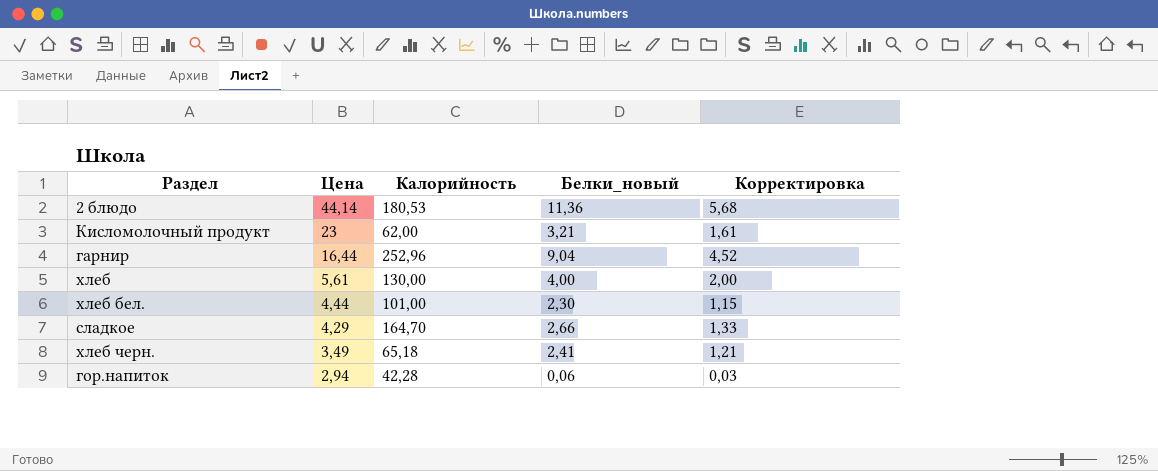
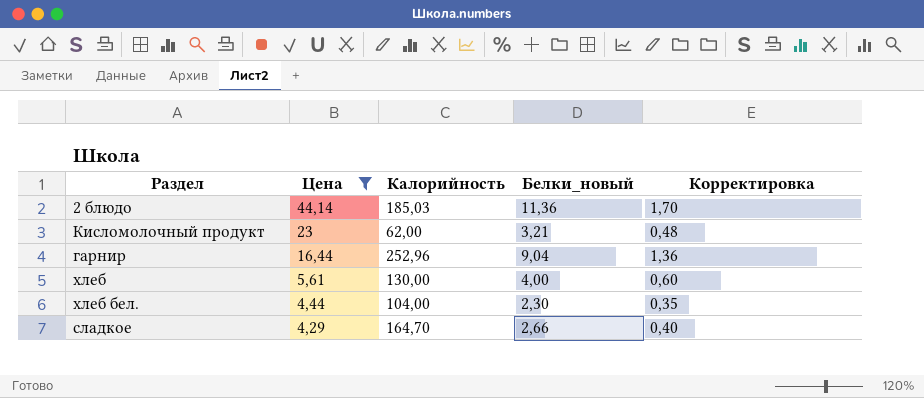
filter: none -> Цена >= 4,29
column Корректировка | formula: [Белки_новый] * 0,5 -> [Белки_новый] * 0,15
2 блюдо | Калорийность: 180,53 -> 185,03
хлеб бел. | Калорийность: 101,00 -> 104,00

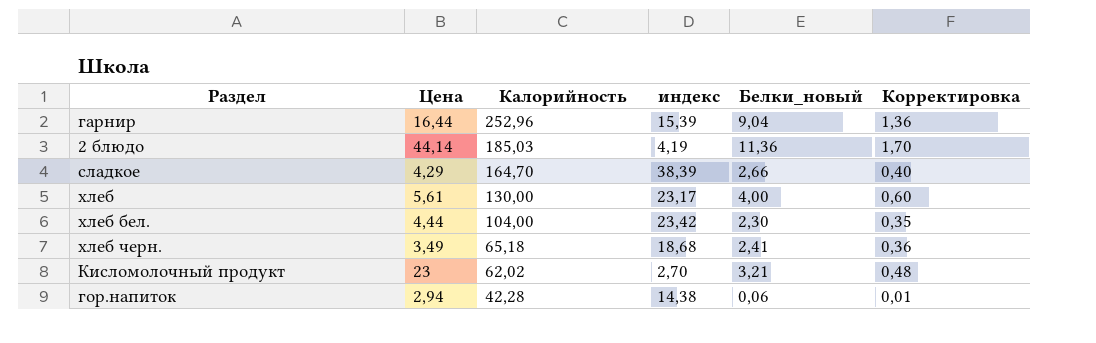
filter: Цена >= 4,29 -> none
row order: Цена descending -> Калорийность descending
column индекс | formula: none -> [Калорийность] / [Цена]
Кисломолочный продукт | Калорийность: 62,00 -> 62,02

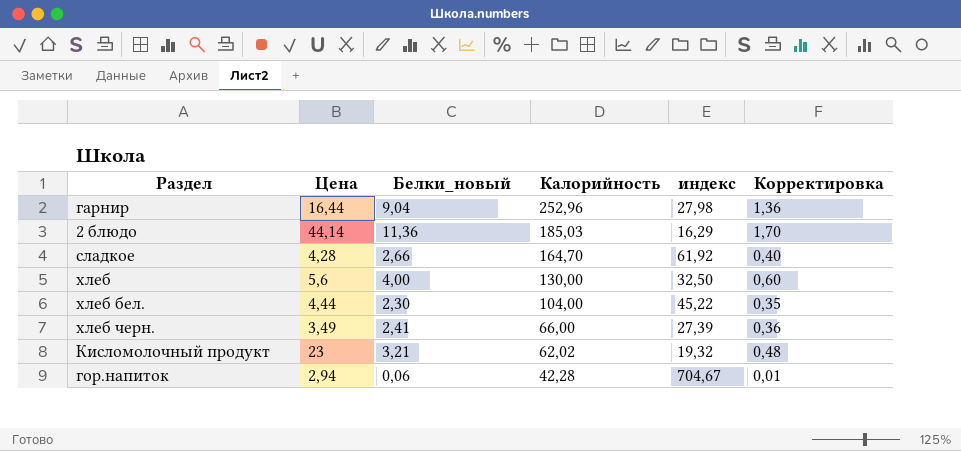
column Белки_новый | position: 5 -> 3
column индекс | formula: [Калорийность] / [Цена] -> [Калорийность] / [Белки_новый]
сладкое | Цена: 4,29 -> 4,28
хлеб | Цена: 5,61 -> 5,6
хлеб черн. | Калорийность: 65,18 -> 66,00

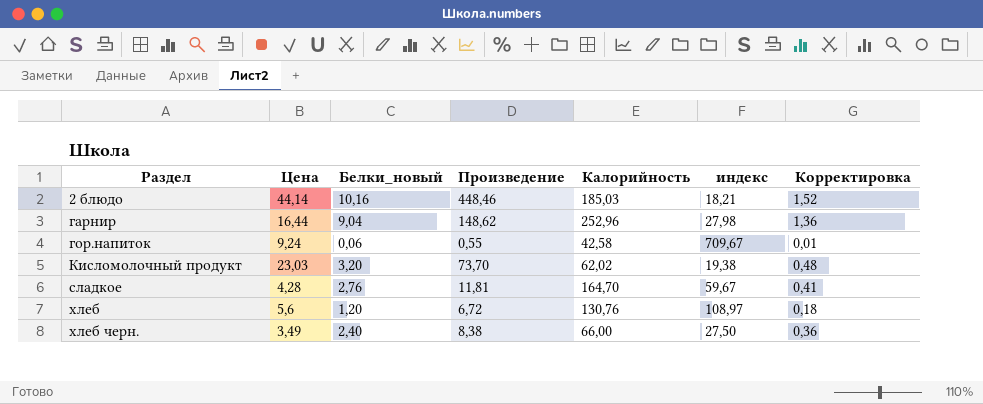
row order: Калорийность descending -> Раздел ascending
column Произведение | formula: none -> [Цена] * [Белки_новый]
row хлеб бел.: 4,44 | 2,30 | 104,00 | 45,22 | 0,35 -> none
2 блюдо | Белки_новый: 11,36 -> 10,16
2 блюдо | индекс: 16,29 -> 18,21
2 блюдо | Корректировка: 1,70 -> 1,52
гор.напиток | Цена: 2,94 -> 9,24
гор.напиток | Калорийность: 42,28 -> 42,58
гор.напиток | индекс: 704,67 -> 709,67
Кисломолочный продукт | Цена: 23 -> 23,03
Кисломолочный продукт | Белки_новый: 3,21 -> 3,20
Кисломолочный продукт | индекс: 19,32 -> 19,38
сладкое | Белки_новый: 2,66 -> 2,76
сладкое | индекс: 61,92 -> 59,67
сладкое | Корректировка: 0,40 -> 0,41
хлеб | Белки_новый: 4,00 -> 1,20
хлеб | Калорийность: 130,00 -> 130,76
хлеб | индекс: 32,50 -> 108,97
хлеб | Корректировка: 0,60 -> 0,18
хлеб черн. | Белки_новый: 2,41 -> 2,40
хлеб черн. | индекс: 27,39 -> 27,50

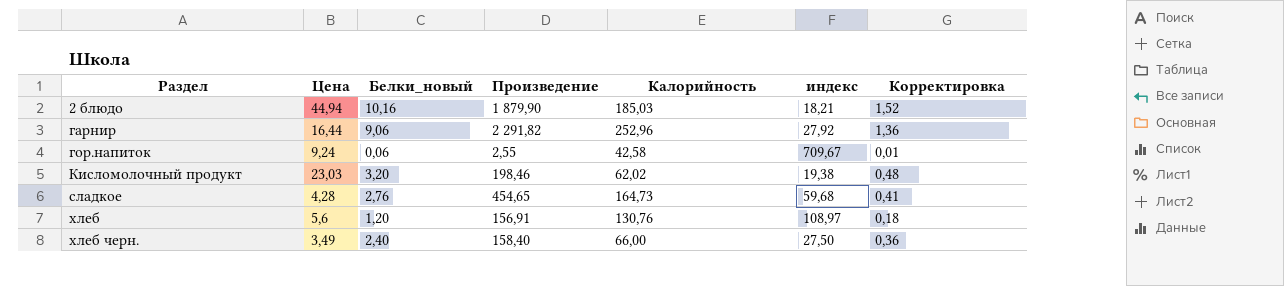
column Произведение | formula: [Цена] * [Белки_новый] -> [Белки_новый] * [Калорийность]
2 блюдо | Цена: 44,14 -> 44,94
гарнир | Белки_новый: 9,04 -> 9,06
гарнир | индекс: 27,98 -> 27,92
сладкое | Калорийность: 164,70 -> 164,73
сладкое | индекс: 59,67 -> 59,68

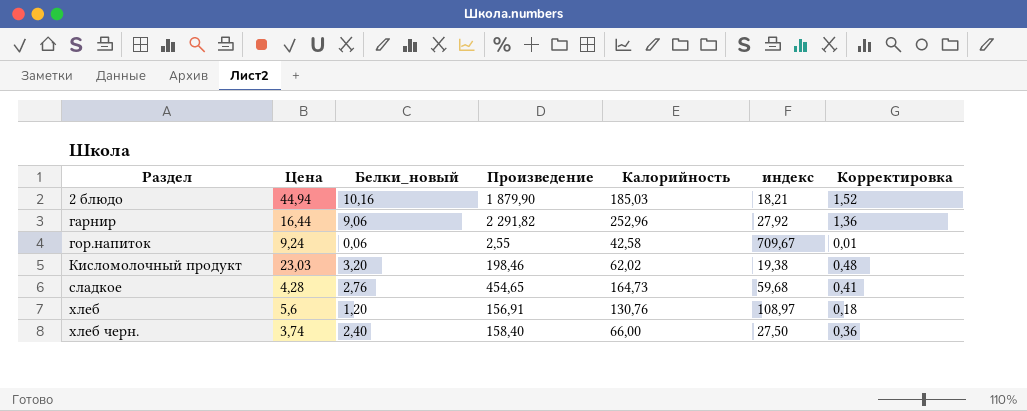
хлеб черн. | Цена: 3,49 -> 3,74

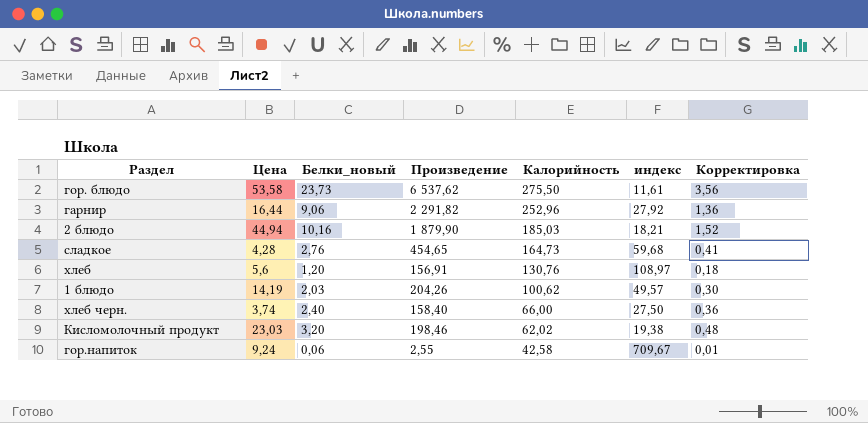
row order: Раздел ascending -> Калорийность descending
row гор. блюдо: none -> 53,58 | 23,73 | 6 537,62 | 275,50 | 11,61 | 3,56
row 1 блюдо: none -> 14,19 | 2,03 | 204,26 | 100,62 | 49,57 | 0,30

